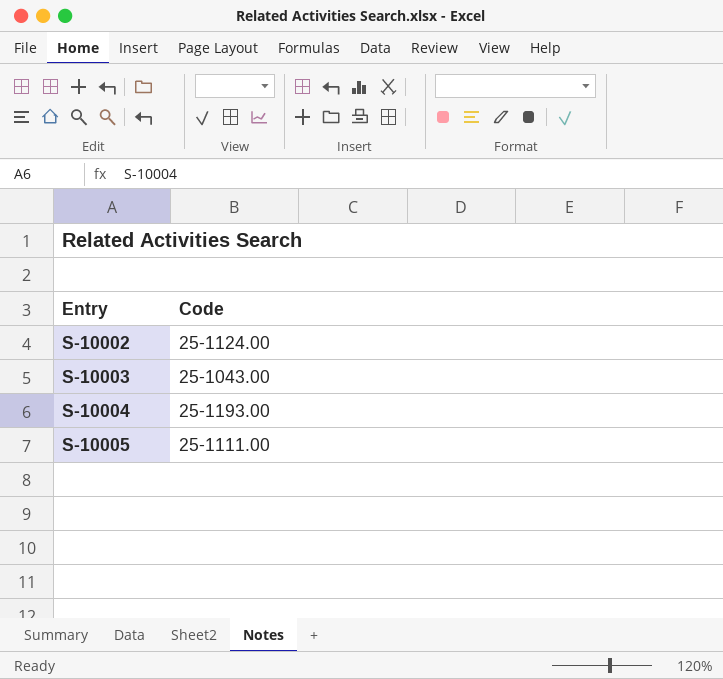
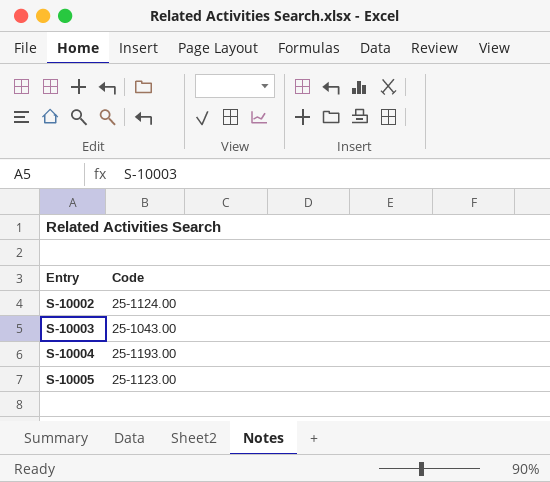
S-10005 | Code: 25-1111.00 -> 25-1123.00

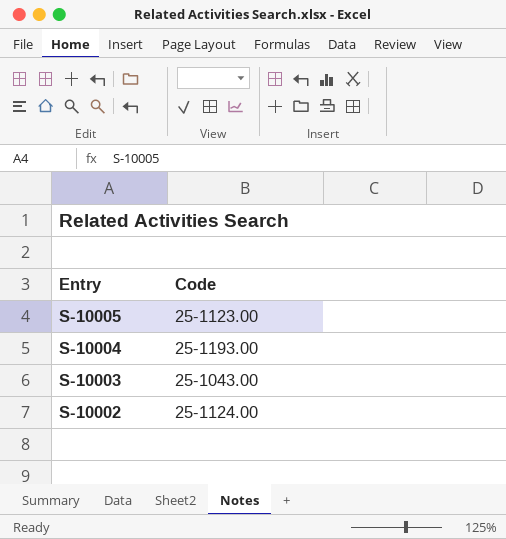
row order: Entry ascending -> Entry descending

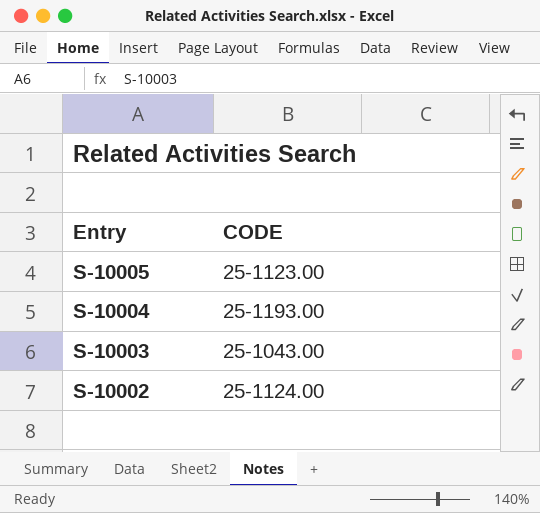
column name: Code -> CODE

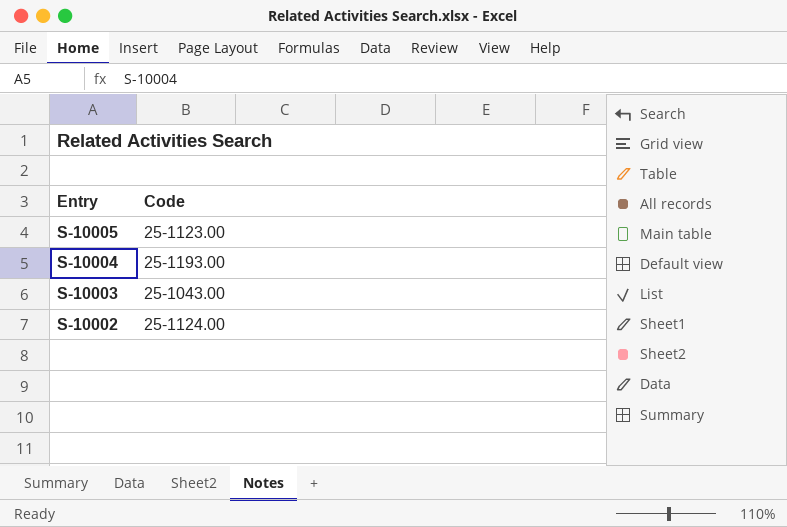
column name: CODE -> Code

